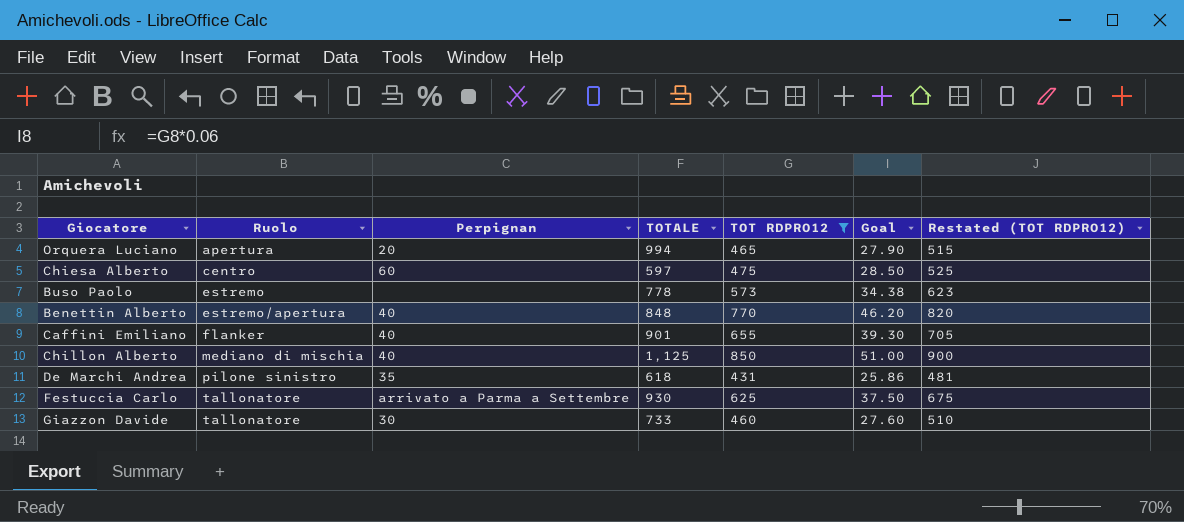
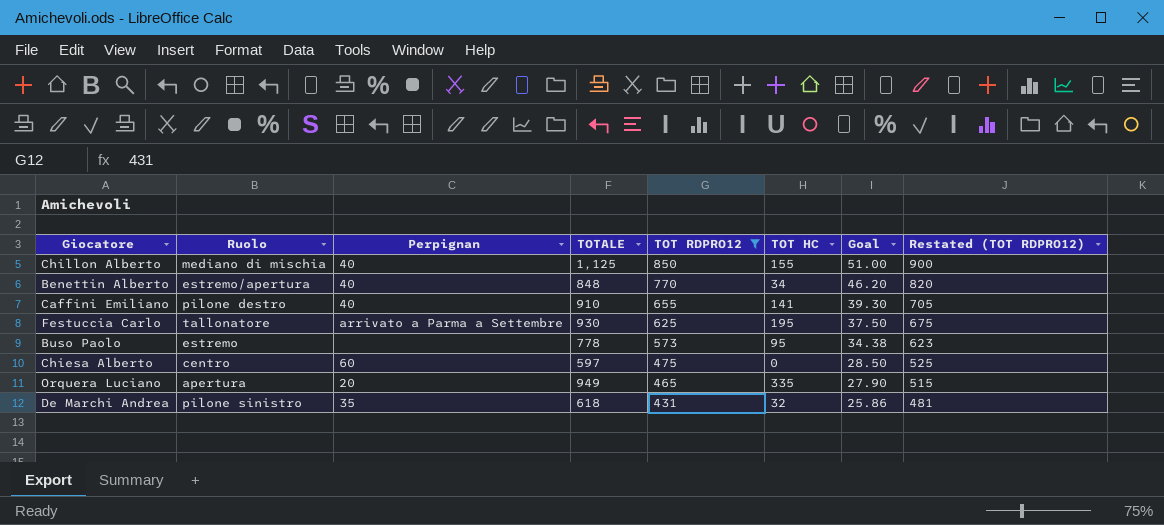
row order: Ruolo ascending -> TOT RDPRO12 descending
column TOT HC | position: none -> 6
row Giazzon Davide: tallonatore | 30 | 733 | 460 | 27.60 | 510 -> none
Caffini Emiliano | Ruolo: flanker -> pilone destro
Caffini Emiliano | TOTALE: 901 -> 910
Orquera Luciano | TOTALE: 994 -> 949

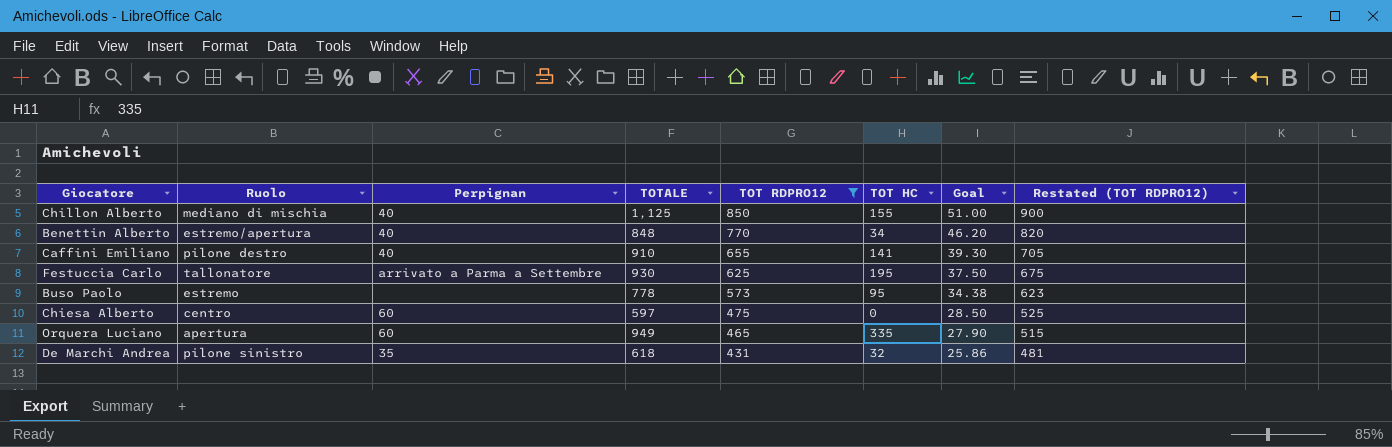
Orquera Luciano | Perpignan: 20 -> 60

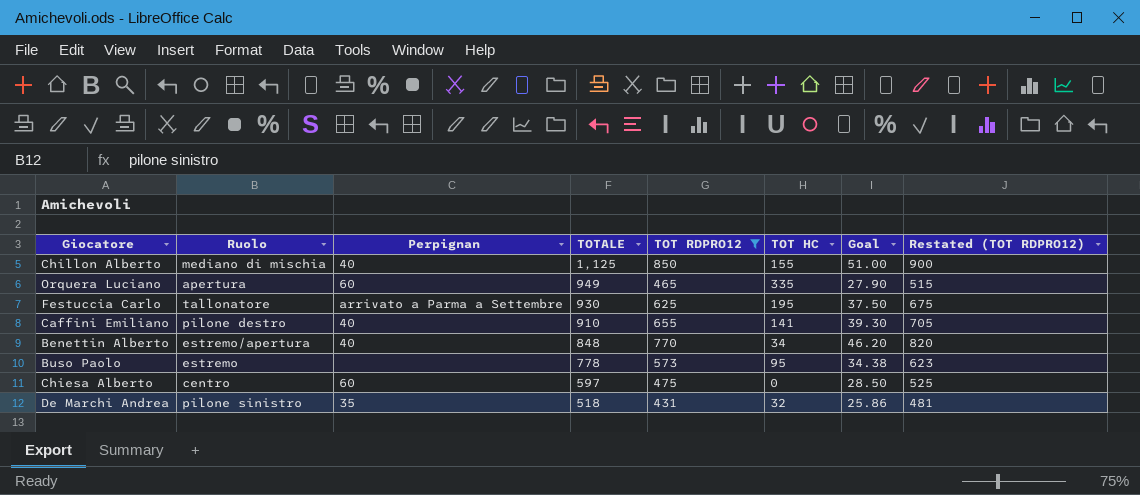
row order: TOT RDPRO12 descending -> TOTALE descending
De Marchi Andrea | TOTALE: 618 -> 518

